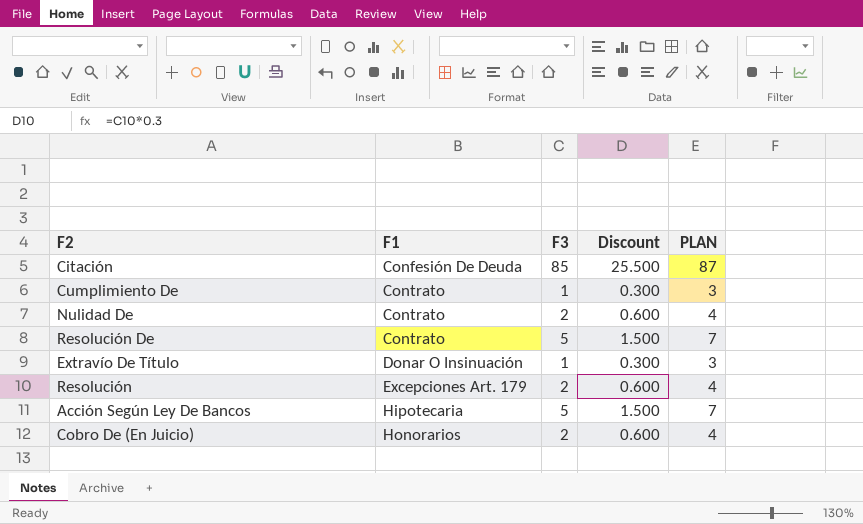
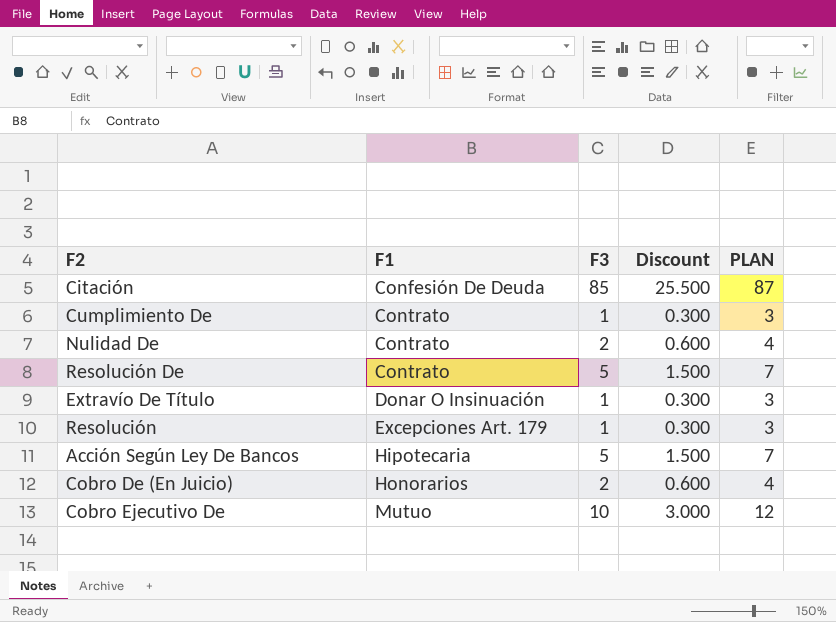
Resolución | F3: 2 -> 1
Resolución | Discount: 0.600 -> 0.300
Resolución | PLAN: 4 -> 3
row Cobro Ejecutivo De: none -> Mutuo | 10 | 3.000 | 12

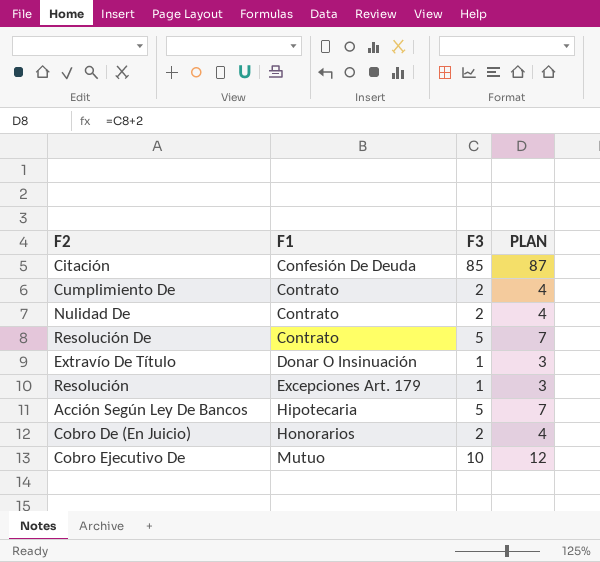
column Discount | formula: [F3] * 0.3 -> none
Cumplimiento De | F3: 1 -> 2
Cumplimiento De | PLAN: 3 -> 4

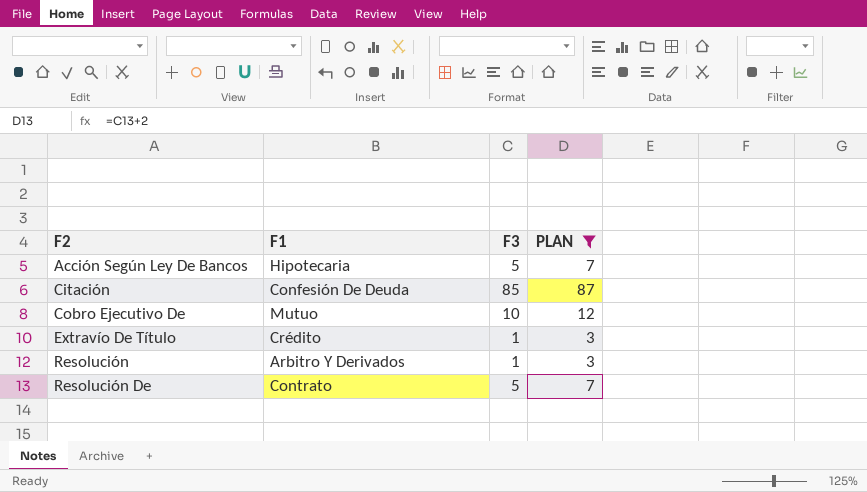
filter: none -> PLAN != 4
row order: F1 ascending -> F2 ascending
Extravío De Título | F1: Donar O Insinuación -> Crédito
Resolución | F1: Excepciones Art. 179 -> Arbitro Y Derivados

